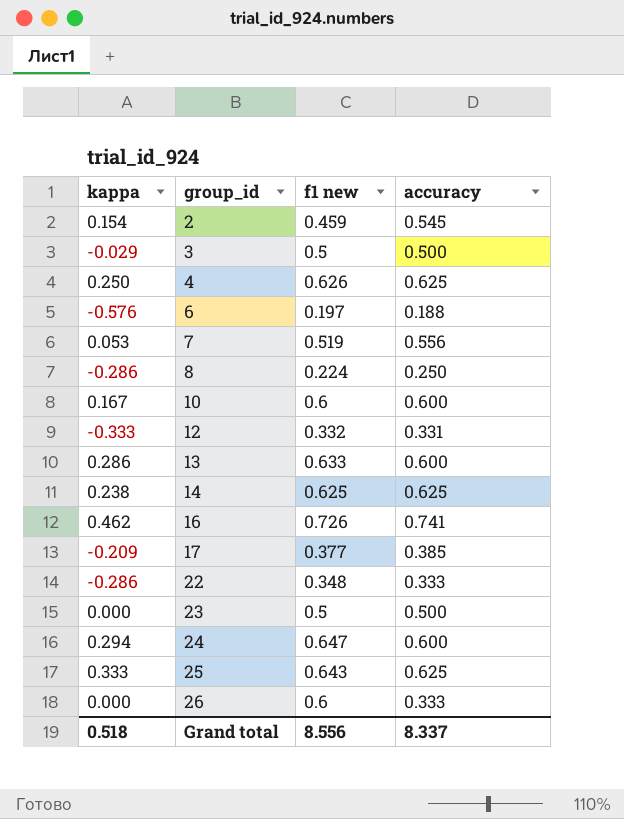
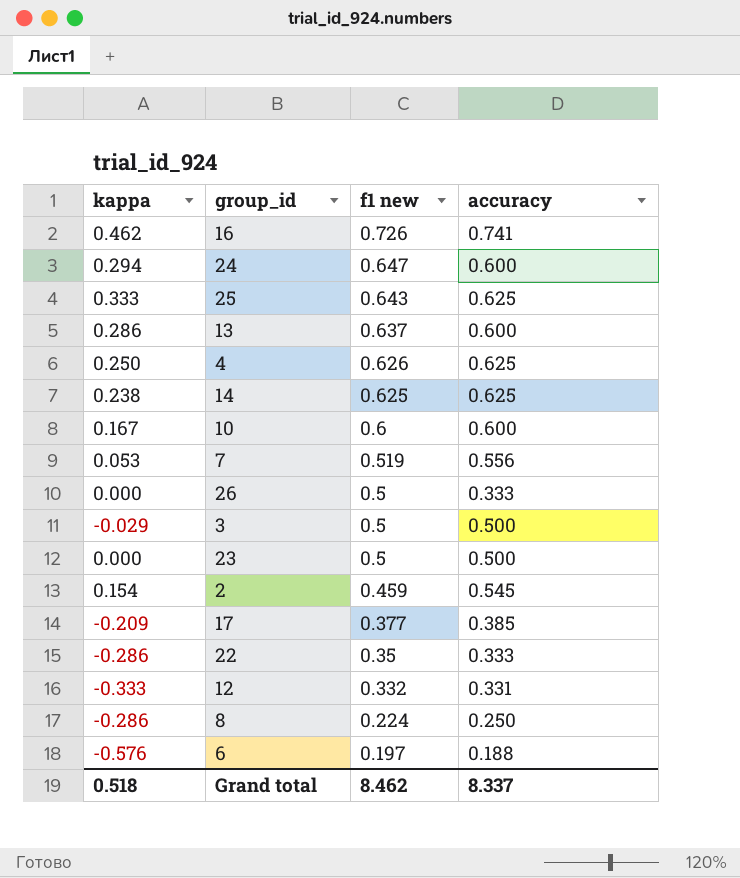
row order: group_id ascending -> f1 new descending
13 | f1 new: 0.633 -> 0.637
26 | f1 new: 0.6 -> 0.5
22 | f1 new: 0.348 -> 0.35
Grand total | f1 new: 8.556 -> 8.462

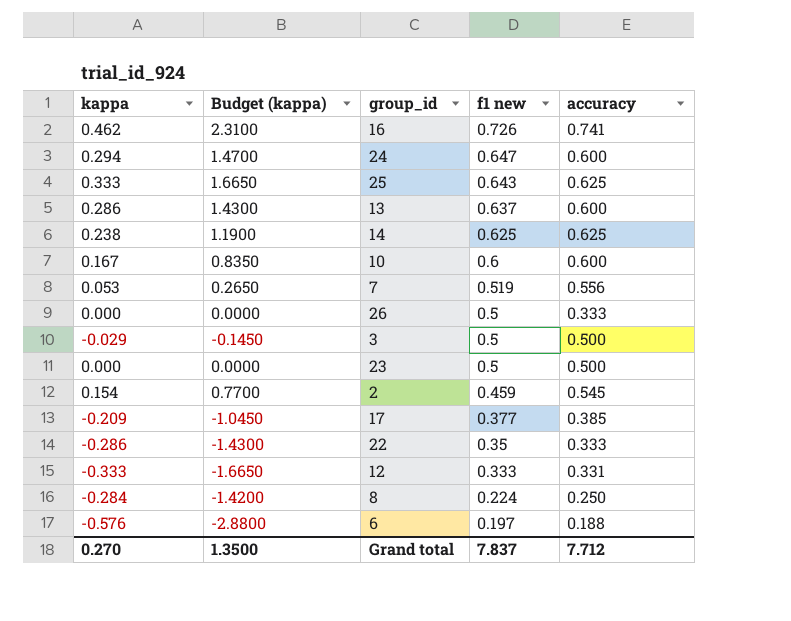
column Budget (kappa) | formula: none -> [kappa] * 5
row 4: 0.250 | 0.626 | 0.625 -> none
12 | f1 new: 0.332 -> 0.333
8 | kappa: -0.286 -> -0.284
Grand total | kappa: 0.518 -> 0.270
Grand total | f1 new: 8.462 -> 7.837
Grand total | accuracy: 8.337 -> 7.712

